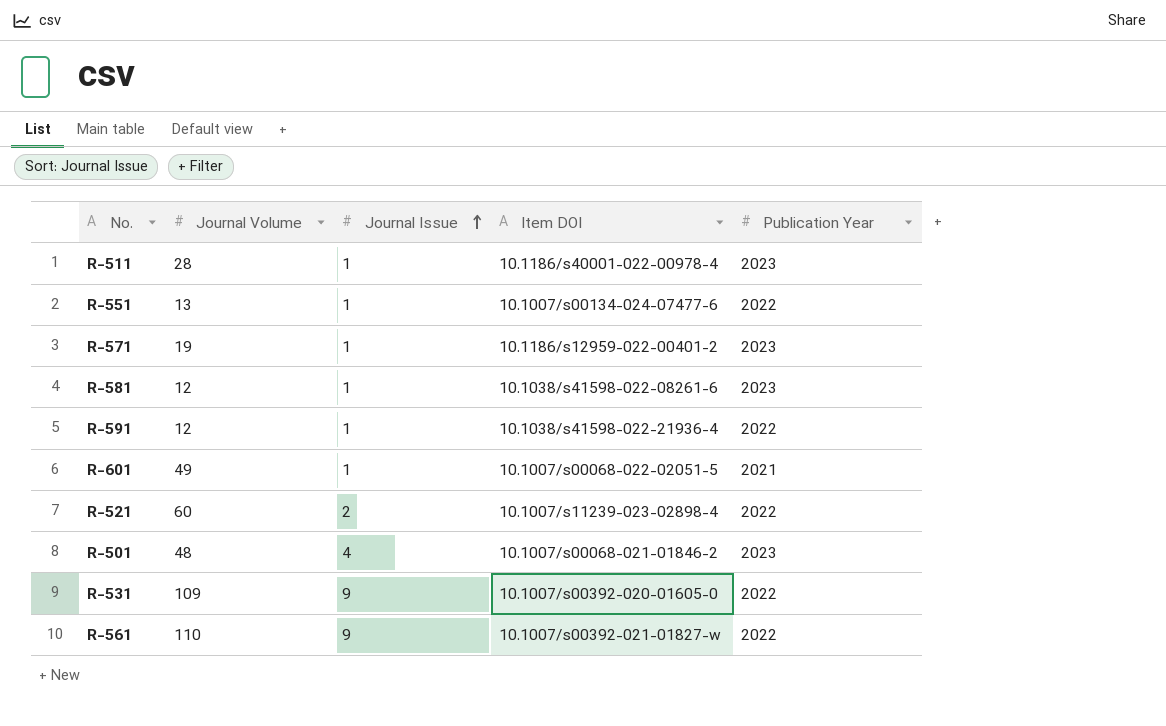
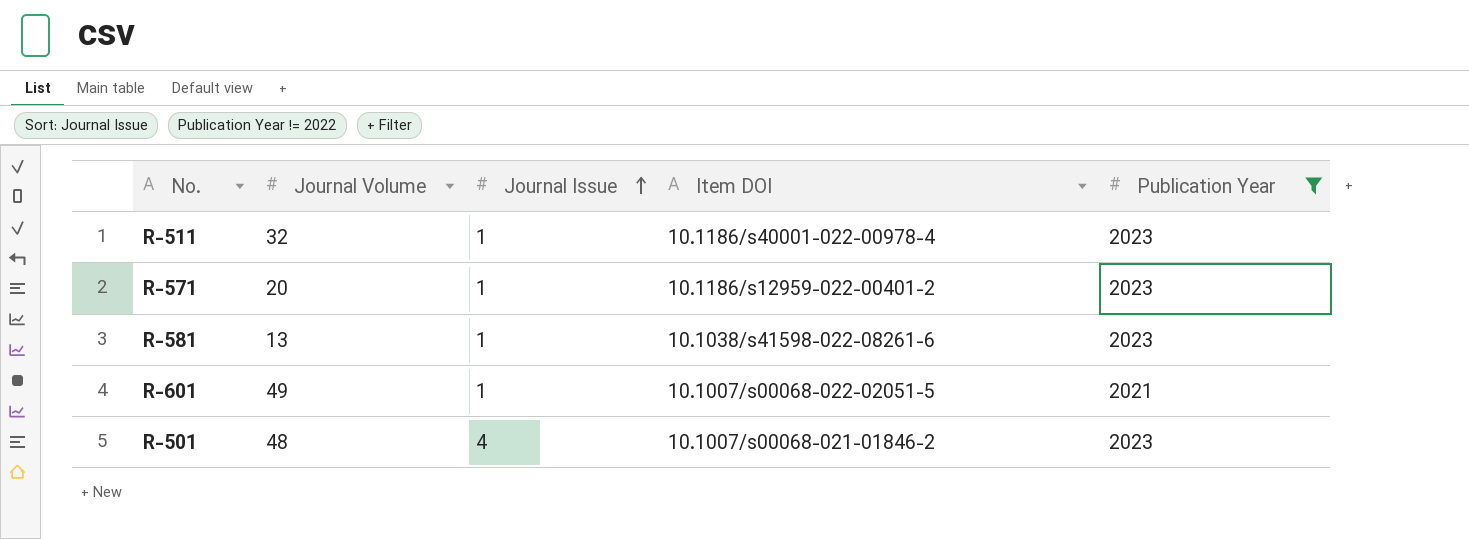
filter: none -> Publication Year != 2022
R-511 | Journal Volume: 28 -> 32
R-571 | Journal Volume: 19 -> 20
R-581 | Journal Volume: 12 -> 13

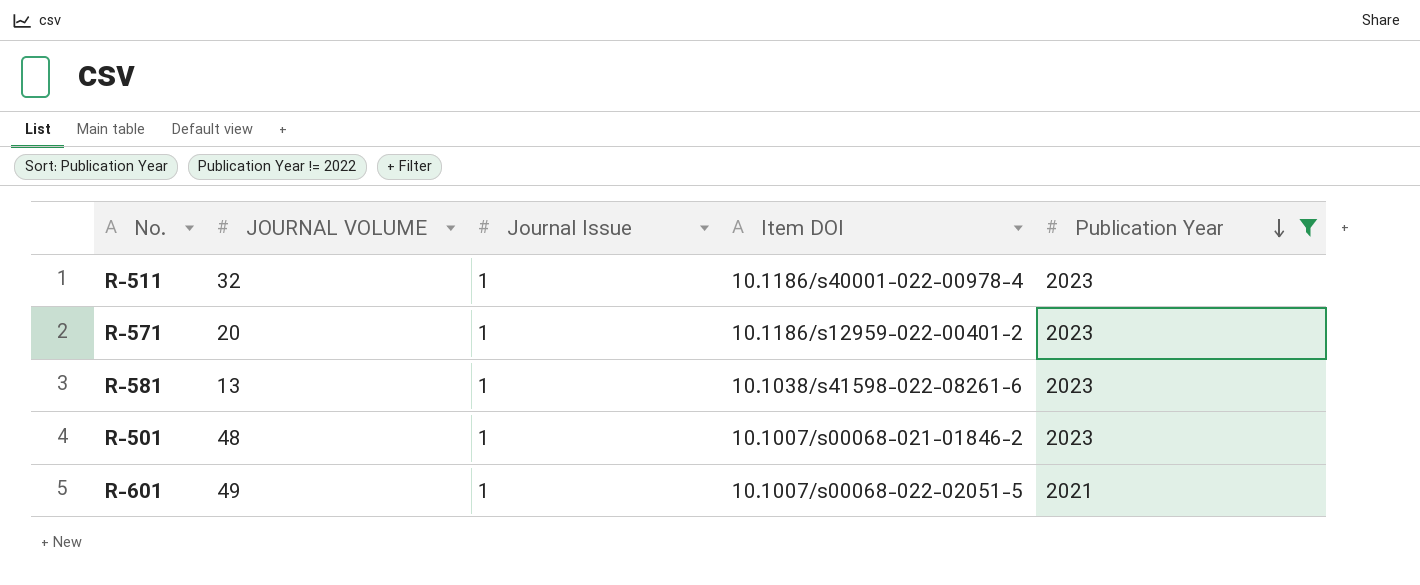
row order: Journal Issue ascending -> Publication Year descending
column name: Journal Volume -> JOURNAL VOLUME
R-501 | Journal Issue: 4 -> 1

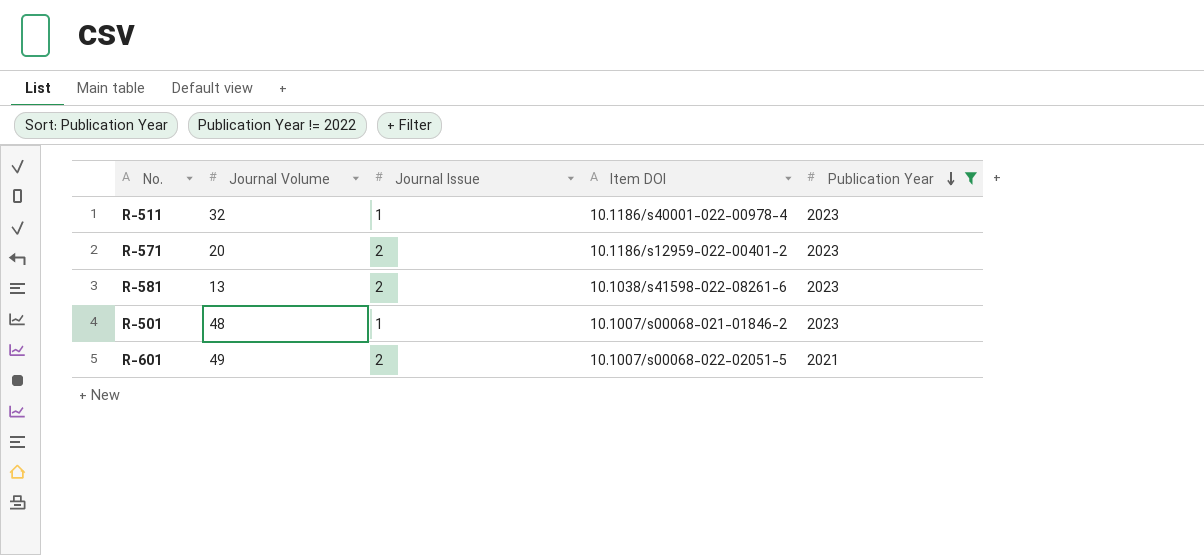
column name: JOURNAL VOLUME -> Journal Volume
R-571 | Journal Issue: 1 -> 2
R-581 | Journal Issue: 1 -> 2
R-601 | Journal Issue: 1 -> 2

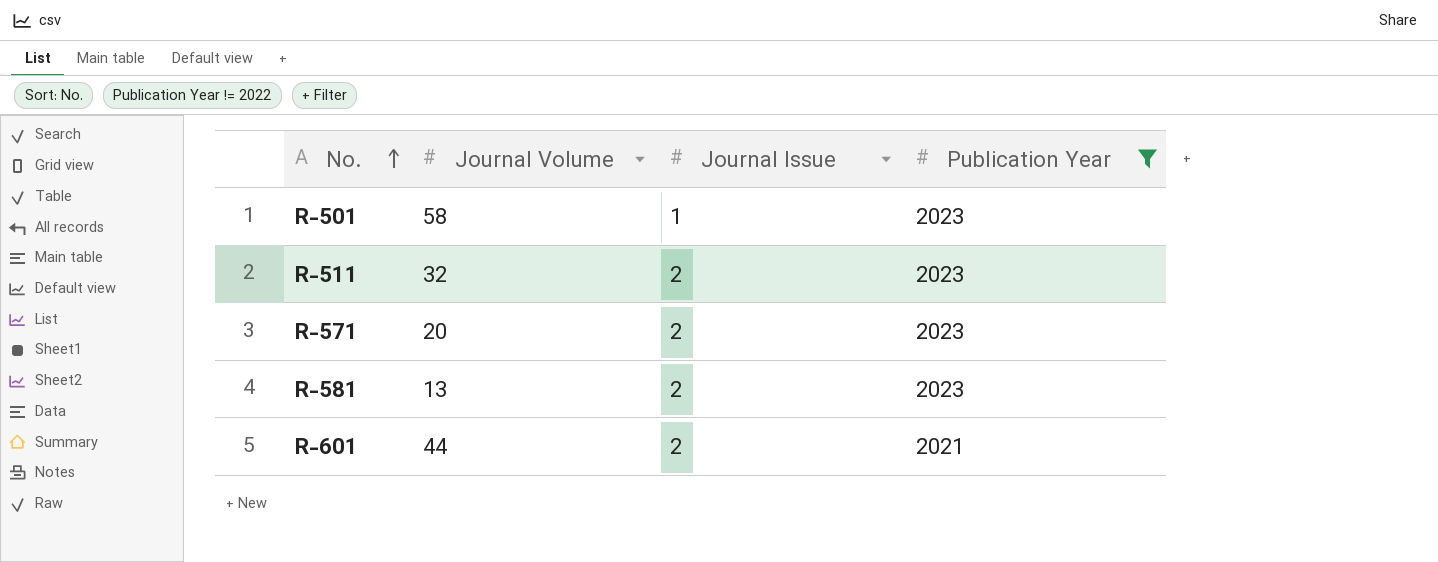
row order: Publication Year descending -> No. ascending
column Item DOI | position: 4 -> none
R-501 | Journal Volume: 48 -> 58
R-511 | Journal Issue: 1 -> 2
R-601 | Journal Volume: 49 -> 44

